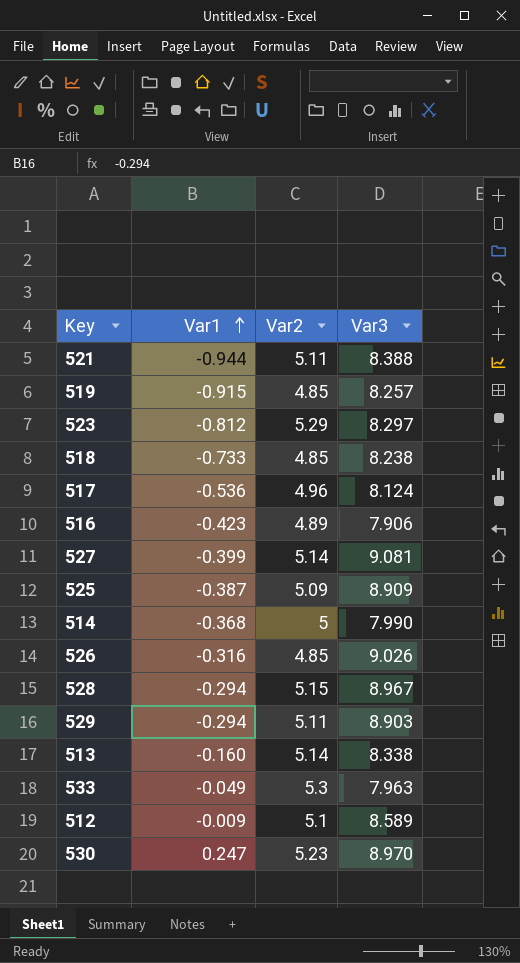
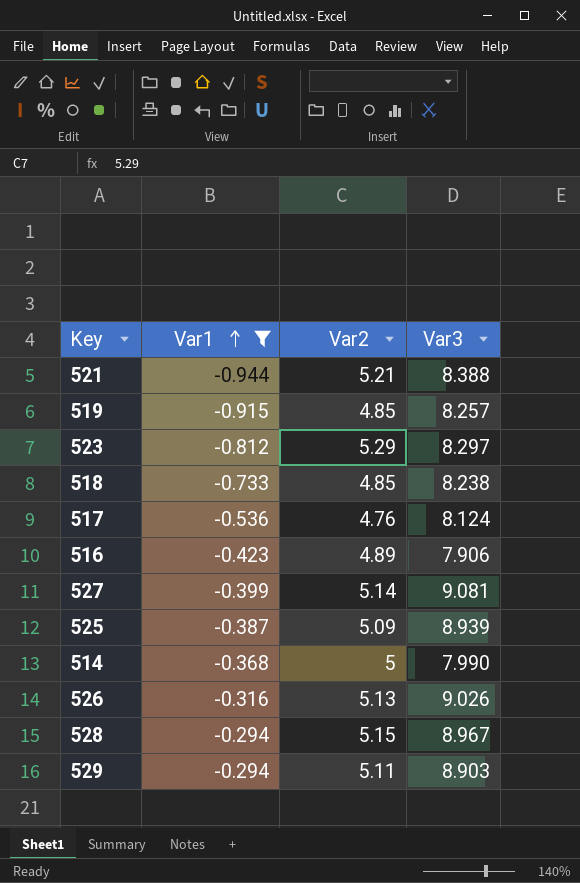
filter: none -> Var1 <= -0.294
521 | Var2: 5.11 -> 5.21
517 | Var2: 4.96 -> 4.76
525 | Var3: 8.909 -> 8.939
526 | Var2: 4.85 -> 5.13

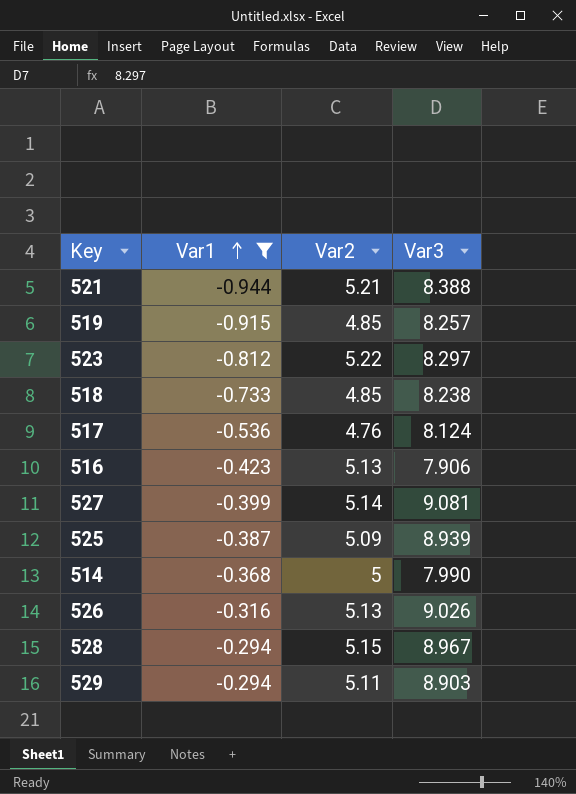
523 | Var2: 5.29 -> 5.22
516 | Var2: 4.89 -> 5.13

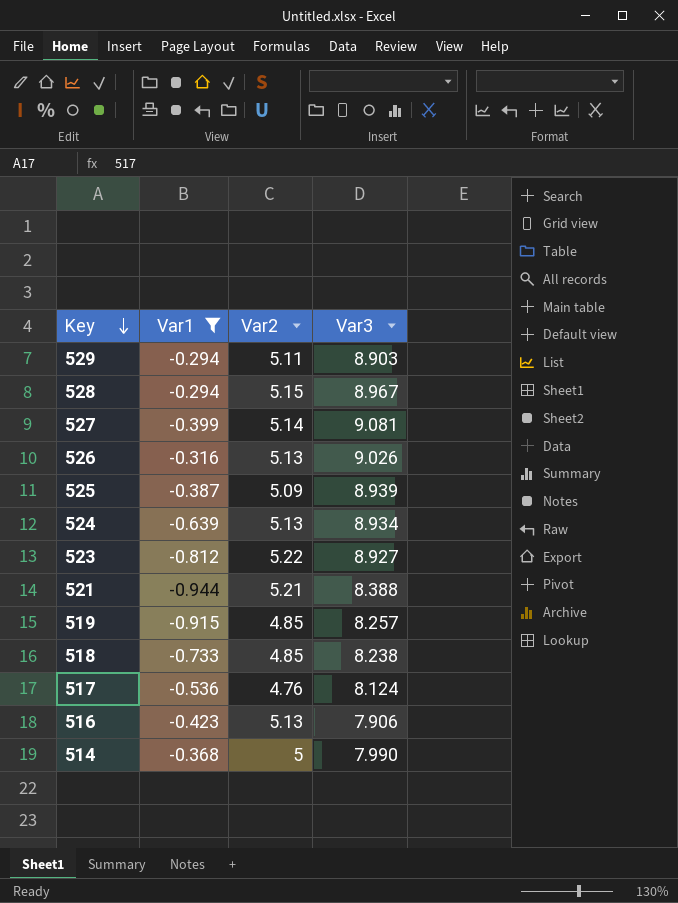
row order: Var1 ascending -> Key descending
row 524: none -> -0.639 | 5.13 | 8.934
523 | Var3: 8.297 -> 8.927

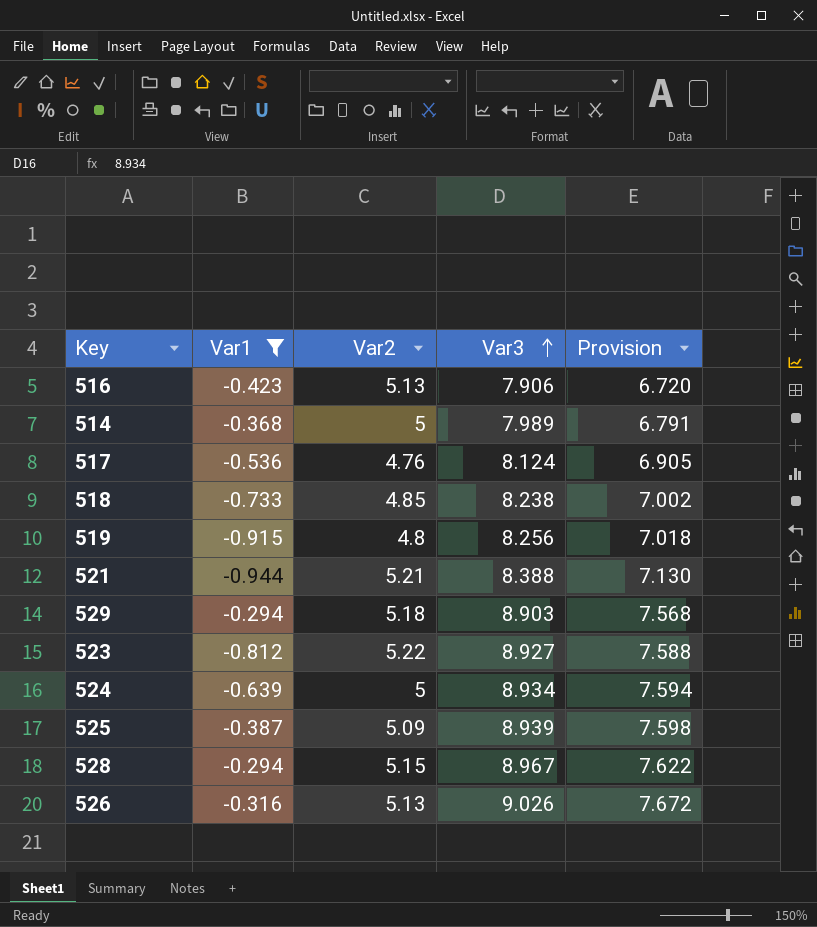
row order: Key descending -> Var3 ascending
column Provision | formula: none -> [Var3] * 0.85
row 527: -0.399 | 5.14 | 9.081 -> none
514 | Var3: 7.990 -> 7.989
519 | Var2: 4.85 -> 4.8
519 | Var3: 8.257 -> 8.256
529 | Var2: 5.11 -> 5.18
524 | Var2: 5.13 -> 5

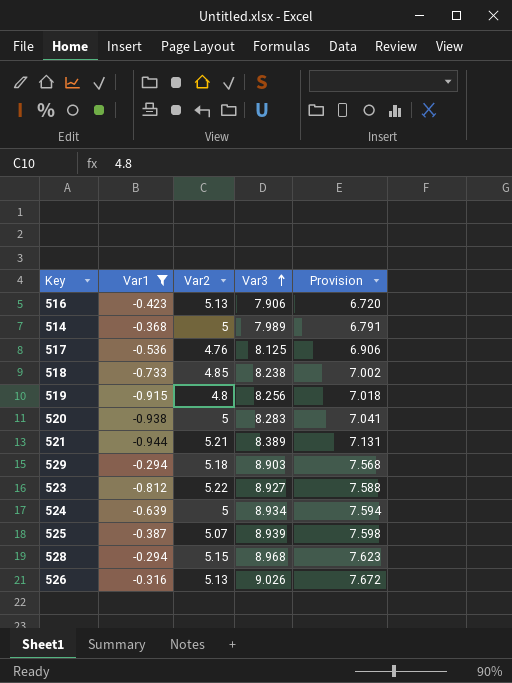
517 | Var3: 8.124 -> 8.125
517 | Provision: 6.905 -> 6.906
row 520: none -> -0.938 | 5 | 8.283 | 7.041
521 | Var3: 8.388 -> 8.389
521 | Provision: 7.130 -> 7.131
525 | Var2: 5.09 -> 5.07
528 | Var3: 8.967 -> 8.968
528 | Provision: 7.622 -> 7.623

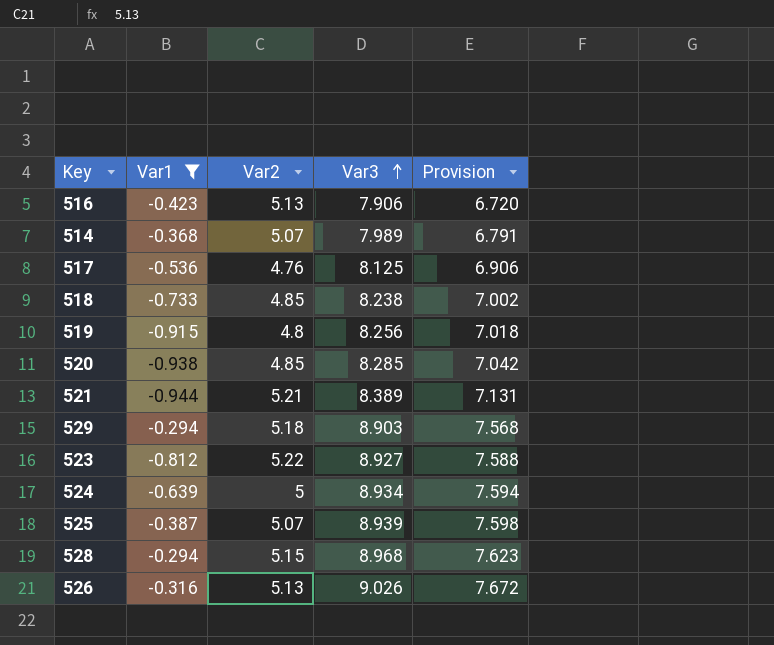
514 | Var2: 5 -> 5.07
520 | Var2: 5 -> 4.85
520 | Var3: 8.283 -> 8.285
520 | Provision: 7.041 -> 7.042

